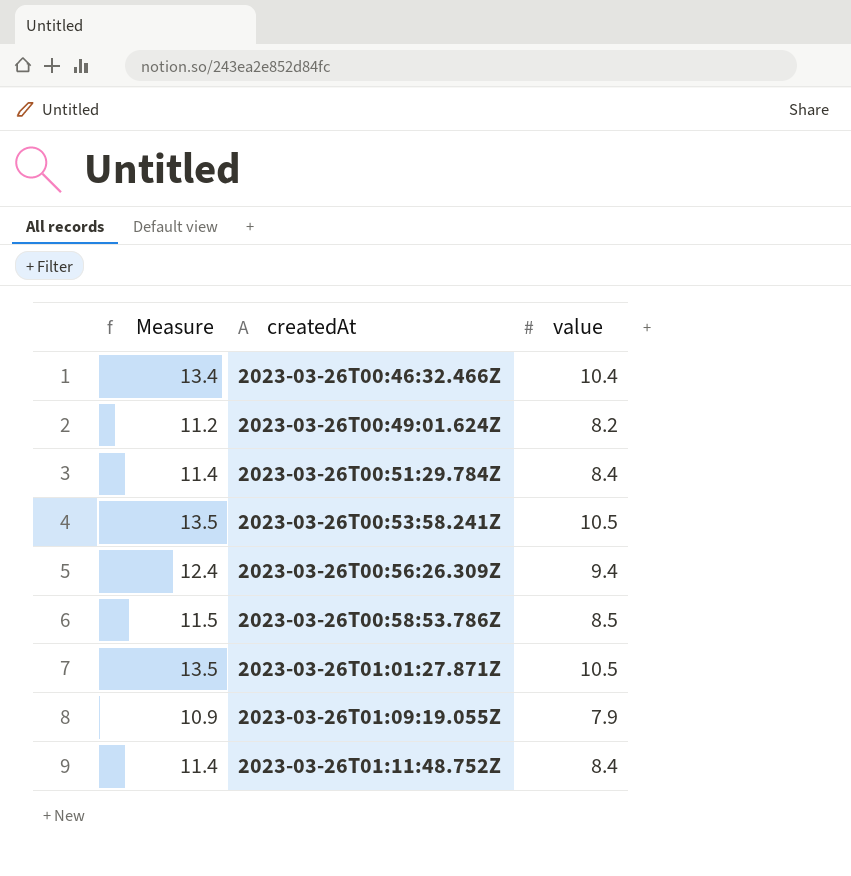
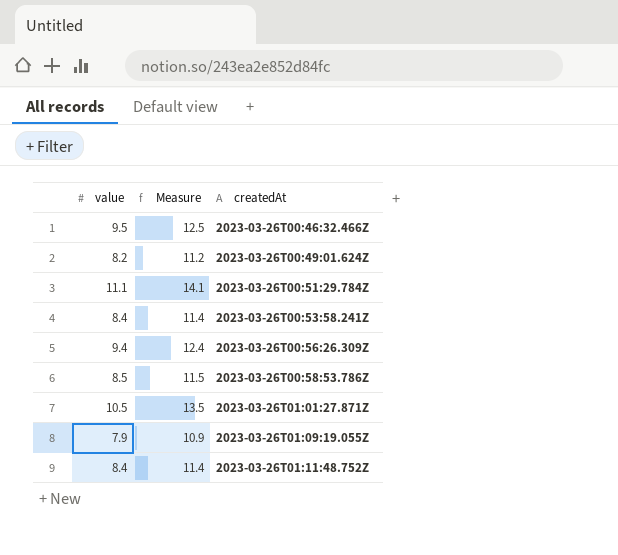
column value | position: 3 -> 1
2023-03-26T00:46:32.466Z | value: 10.4 -> 9.5
2023-03-26T00:46:32.466Z | Measure: 13.4 -> 12.5
2023-03-26T00:51:29.784Z | value: 8.4 -> 11.1
2023-03-26T00:51:29.784Z | Measure: 11.4 -> 14.1
2023-03-26T00:53:58.241Z | value: 10.5 -> 8.4
2023-03-26T00:53:58.241Z | Measure: 13.5 -> 11.4

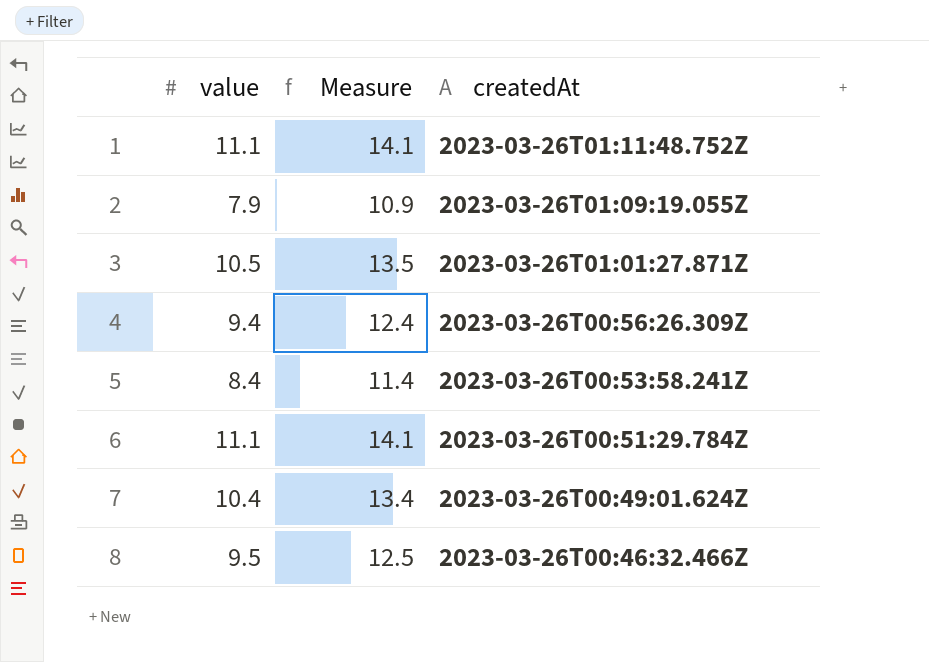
row order: createdAt ascending -> createdAt descending
row 2023-03-26T00:58:53.786Z: 8.5 | 11.5 -> none
2023-03-26T01:11:48.752Z | value: 8.4 -> 11.1
2023-03-26T01:11:48.752Z | Measure: 11.4 -> 14.1
2023-03-26T00:49:01.624Z | value: 8.2 -> 10.4
2023-03-26T00:49:01.624Z | Measure: 11.2 -> 13.4

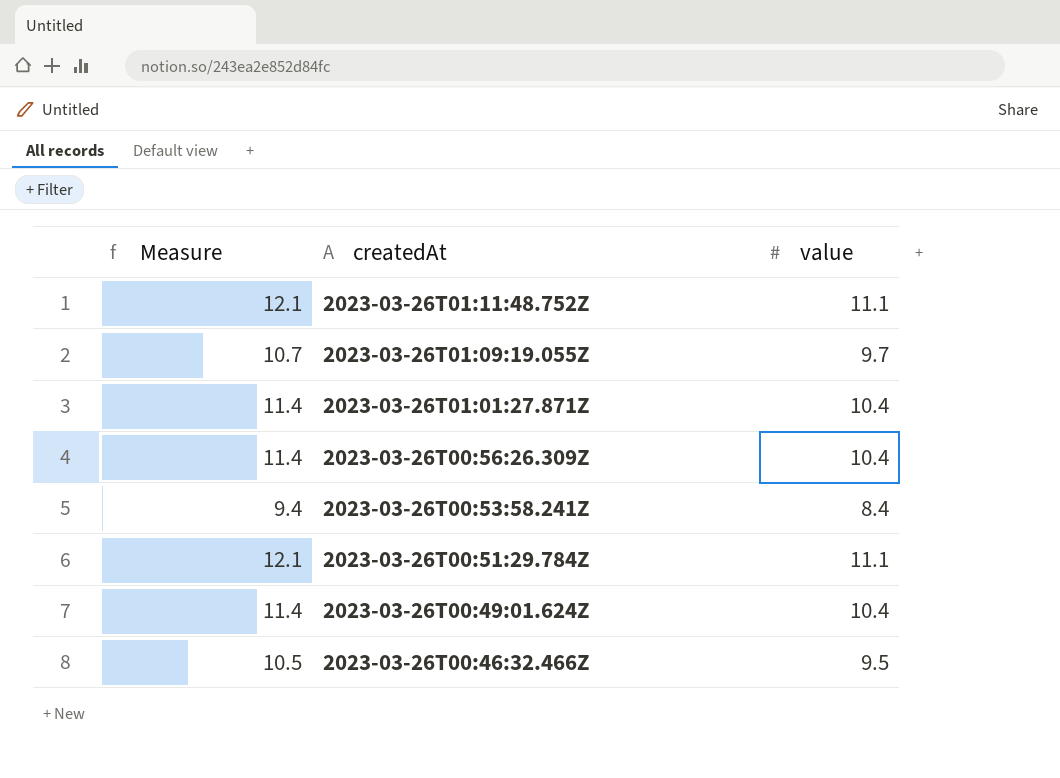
column Measure | formula: [value] + 3 -> [value] + 1
column value | position: 1 -> 3
2023-03-26T01:09:19.055Z | value: 7.9 -> 9.7
2023-03-26T01:01:27.871Z | value: 10.5 -> 10.4
2023-03-26T00:56:26.309Z | value: 9.4 -> 10.4

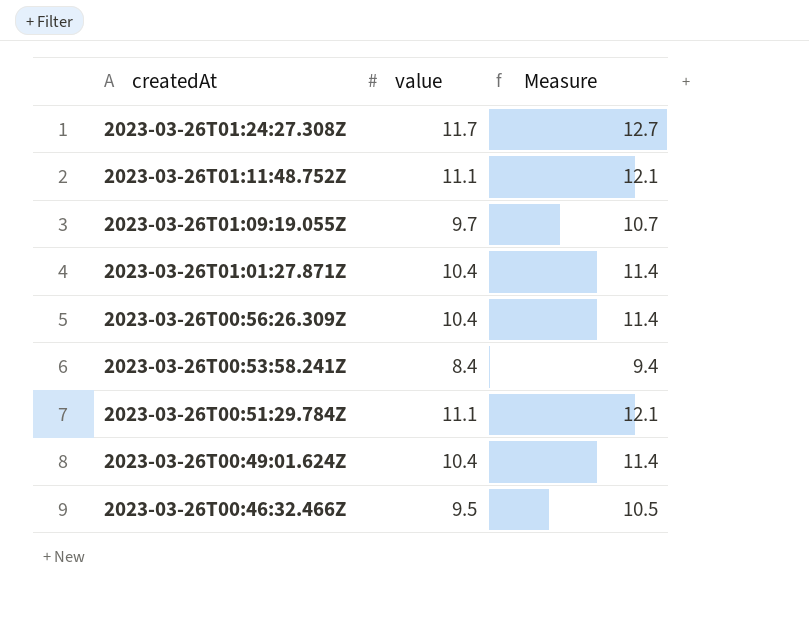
column Measure | position: 1 -> 3
row 2023-03-26T01:24:27.308Z: none -> 11.7 | 12.7

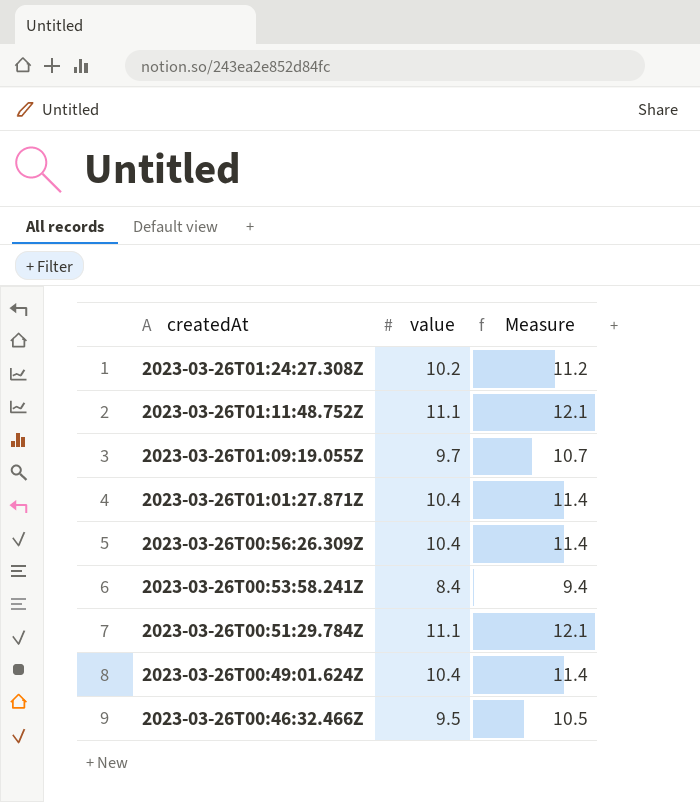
2023-03-26T01:24:27.308Z | value: 11.7 -> 10.2
2023-03-26T01:24:27.308Z | Measure: 12.7 -> 11.2

